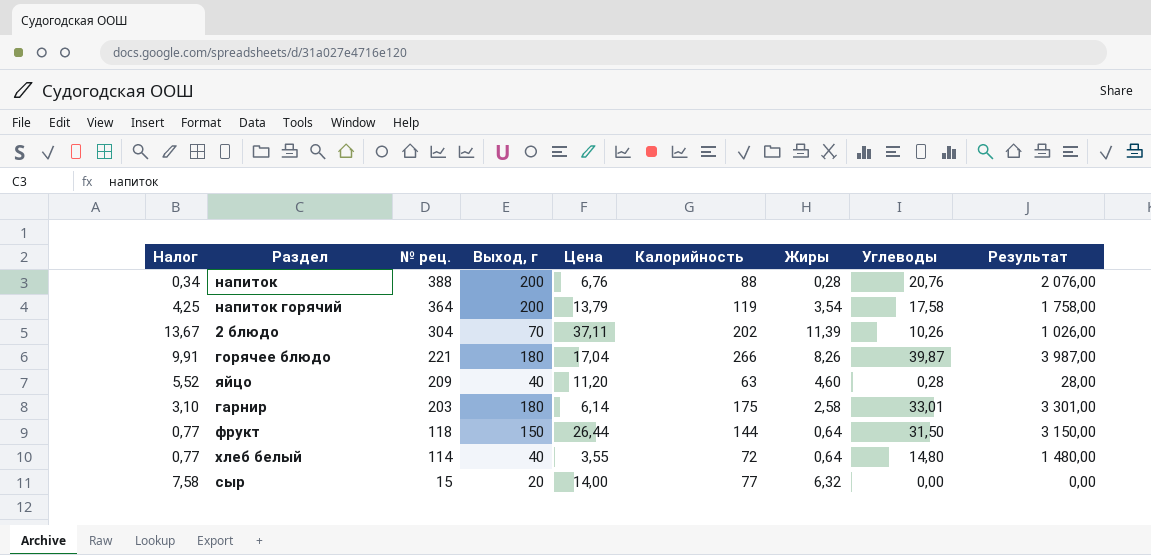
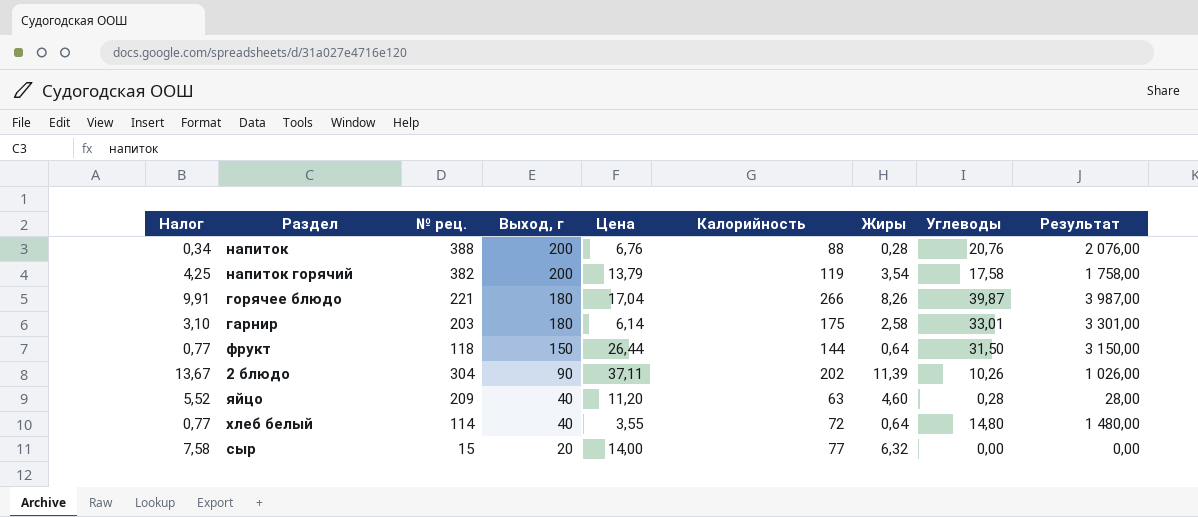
row order: № рец. descending -> Выход, г descending
напиток горячий | № рец.: 364 -> 382
2 блюдо | Выход, г: 70 -> 90

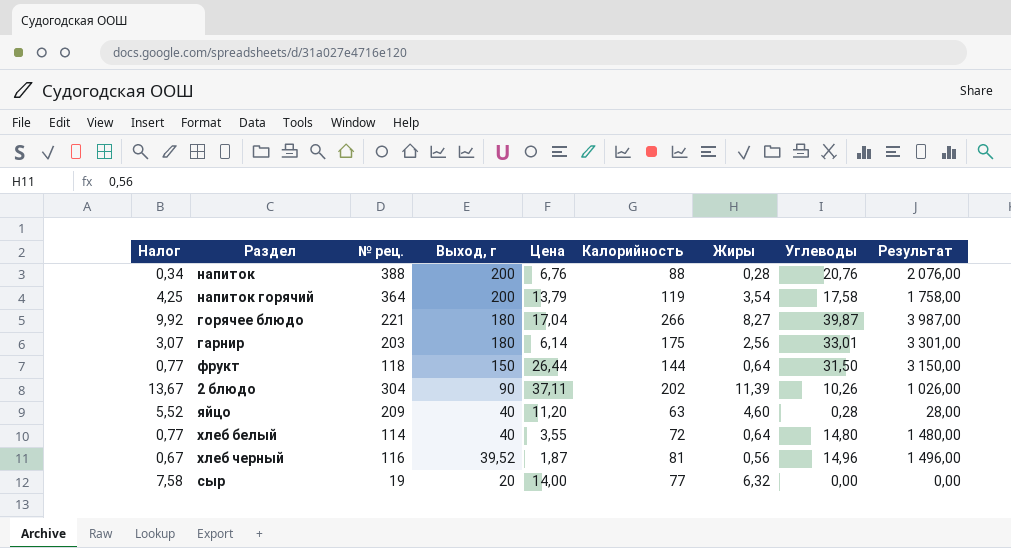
напиток горячий | № рец.: 382 -> 364
горячее блюдо | Налог: 9,91 -> 9,92
горячее блюдо | Жиры: 8,26 -> 8,27
гарнир | Налог: 3,10 -> 3,07
гарнир | Жиры: 2,58 -> 2,56
row хлеб черный: none -> 0,67 | 116 | 39,52 | 1,87 | 81 | 0,56 | 14,96 | 1 496,00
сыр | № рец.: 15 -> 19

